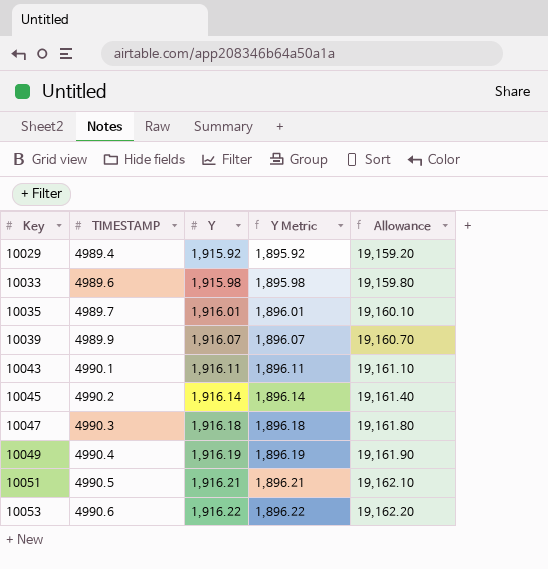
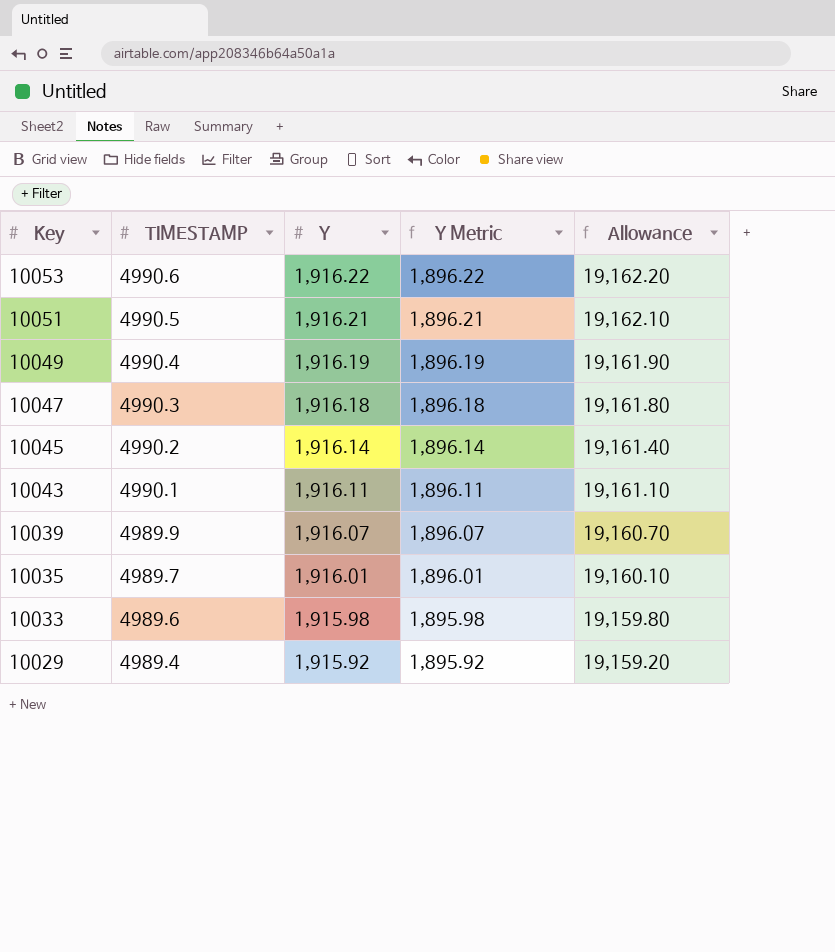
row order: Key ascending -> Key descending

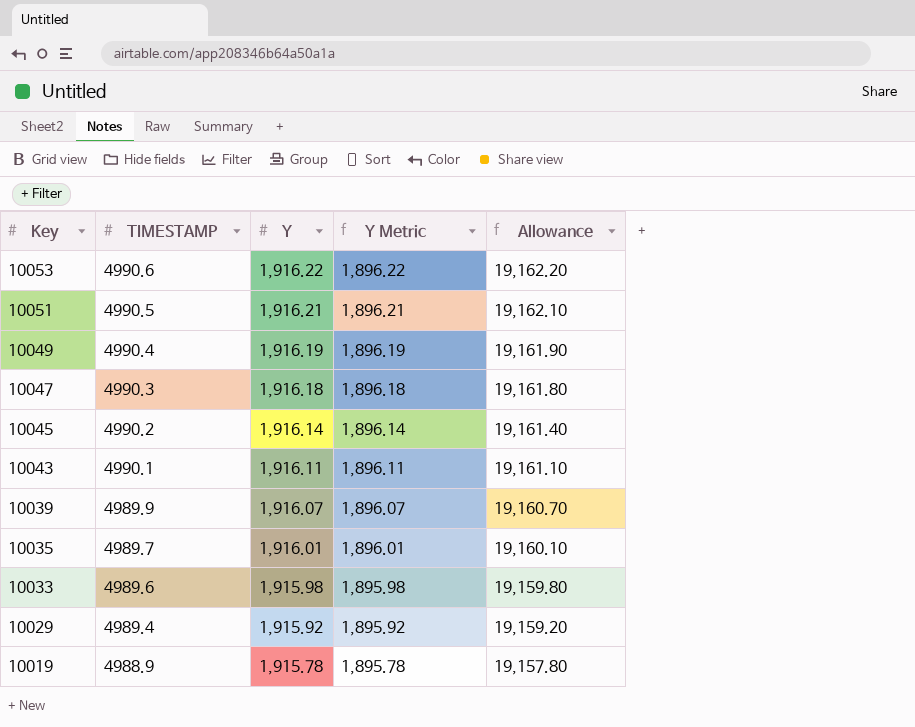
row 10019: none -> 4988.9 | 1,915.78 | 1,895.78 | 19,157.80

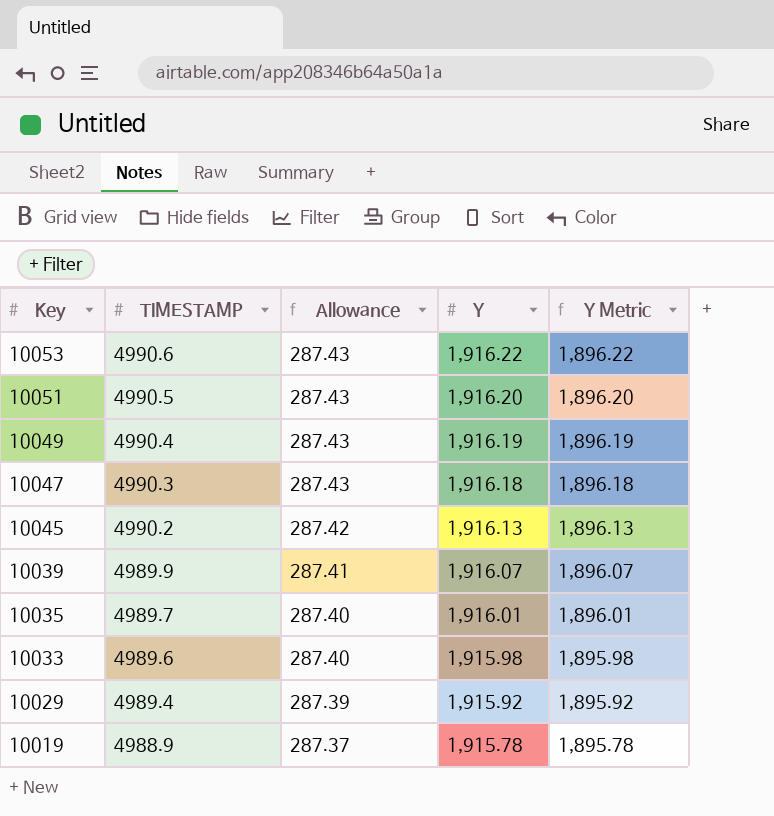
column Allowance | formula: [Y] * 10 -> [Y] * 0.15
column Allowance | position: 5 -> 3
row 10043: 4990.1 | 1,916.11 | 1,896.11 | 19,161.10 -> none
10051 | Y: 1,916.21 -> 1,916.20
10051 | Y Metric: 1,896.21 -> 1,896.20
10045 | Y: 1,916.14 -> 1,916.13
10045 | Y Metric: 1,896.14 -> 1,896.13

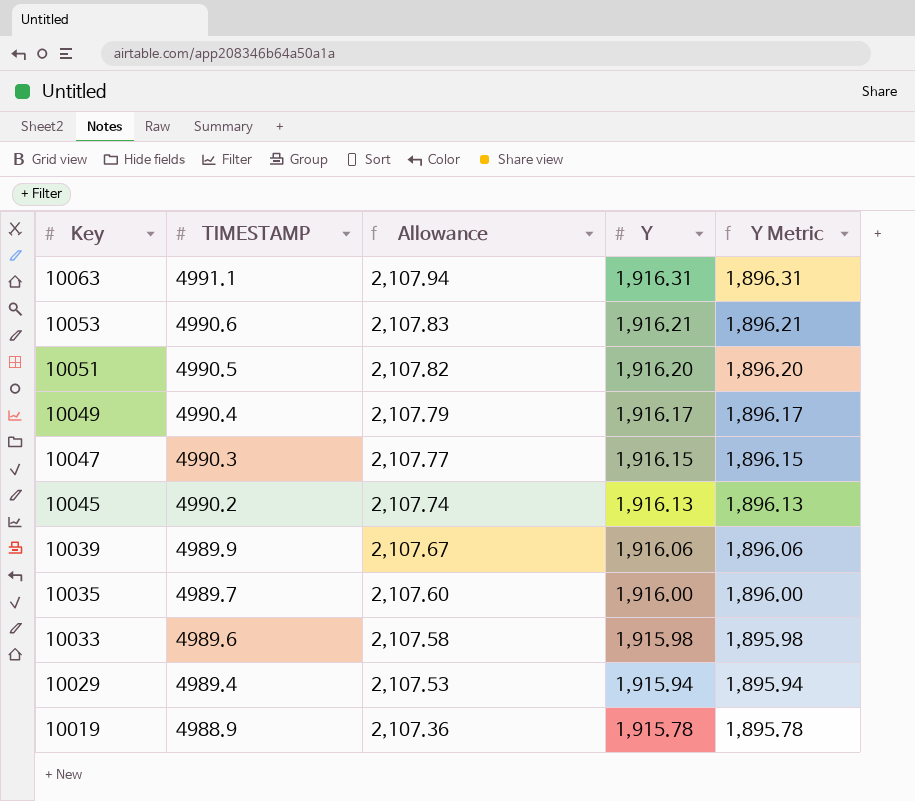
column Allowance | formula: [Y] * 0.15 -> [Y] * 1.1
row 10063: none -> 4991.1 | 2,107.94 | 1,916.31 | 1,896.31
10053 | Y: 1,916.22 -> 1,916.21
10053 | Y Metric: 1,896.22 -> 1,896.21
10049 | Y: 1,916.19 -> 1,916.17
10049 | Y Metric: 1,896.19 -> 1,896.17
10047 | Y: 1,916.18 -> 1,916.15
10047 | Y Metric: 1,896.18 -> 1,896.15
10039 | Y: 1,916.07 -> 1,916.06
10039 | Y Metric: 1,896.07 -> 1,896.06
10035 | Y: 1,916.01 -> 1,916.00
10035 | Y Metric: 1,896.01 -> 1,896.00
10029 | Y: 1,915.92 -> 1,915.94
10029 | Y Metric: 1,895.92 -> 1,895.94

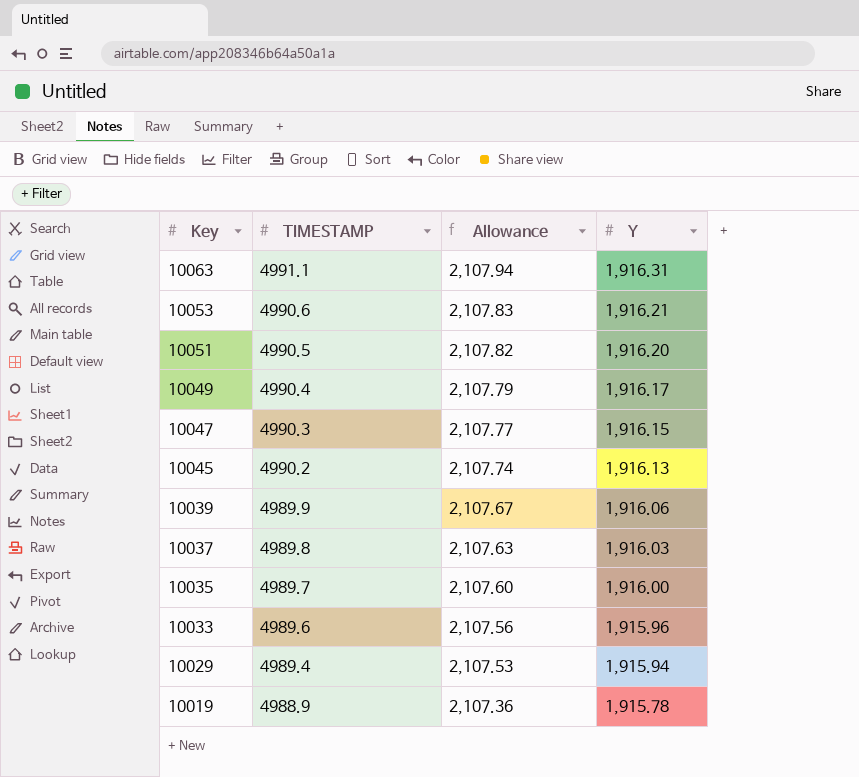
column Y Metric | formula: [Y] - 20 -> none
row 10037: none -> 4989.8 | 2,107.63 | 1,916.03
10033 | Allowance: 2,107.58 -> 2,107.56
10033 | Y: 1,915.98 -> 1,915.96

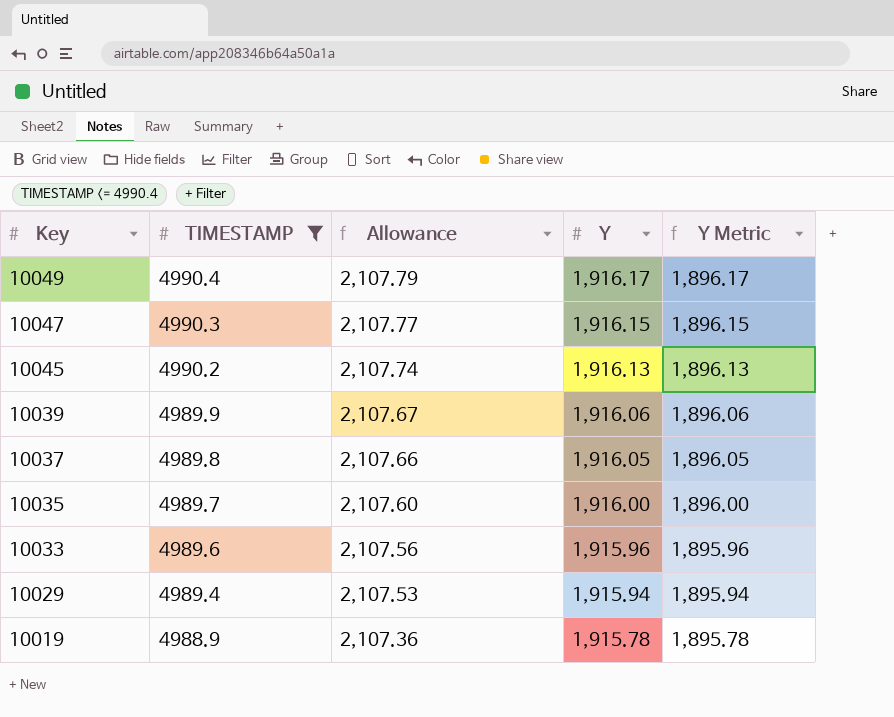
filter: none -> TIMESTAMP <= 4990.4
column Y Metric | formula: none -> [Y] - 20
10037 | Allowance: 2,107.63 -> 2,107.66
10037 | Y: 1,916.03 -> 1,916.05

